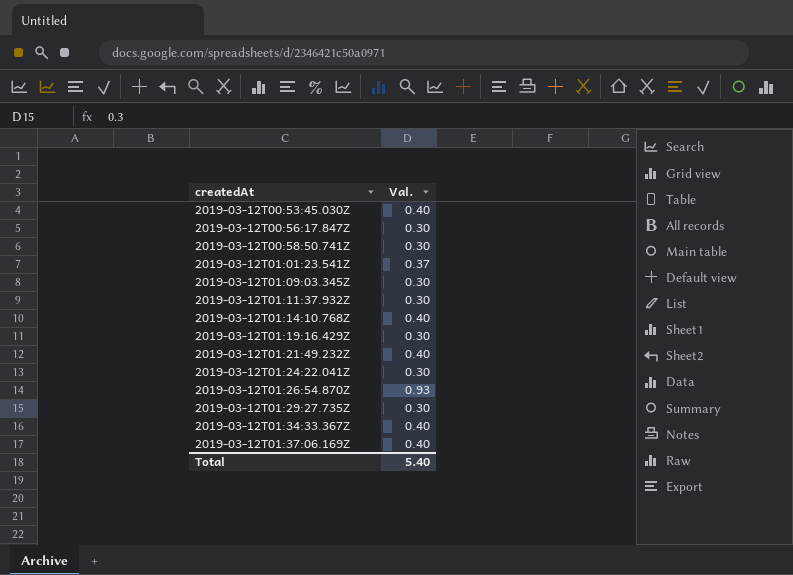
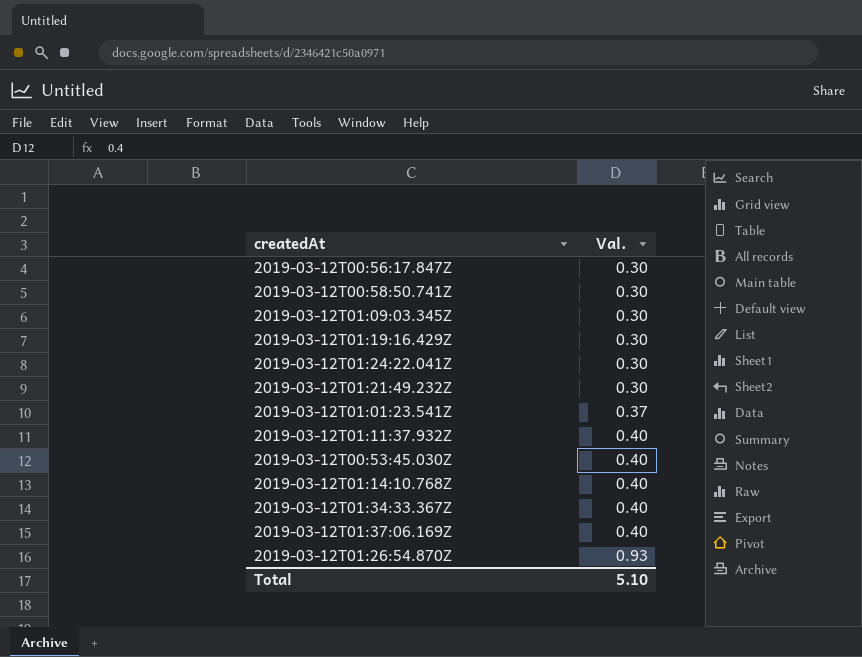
row order: createdAt ascending -> Val. ascending
row 2019-03-12T01:29:27.735Z: 0.30 -> none
2019-03-12T01:21:49.232Z | Val.: 0.40 -> 0.30
2019-03-12T01:11:37.932Z | Val.: 0.30 -> 0.40
Total | Val.: 5.40 -> 5.10

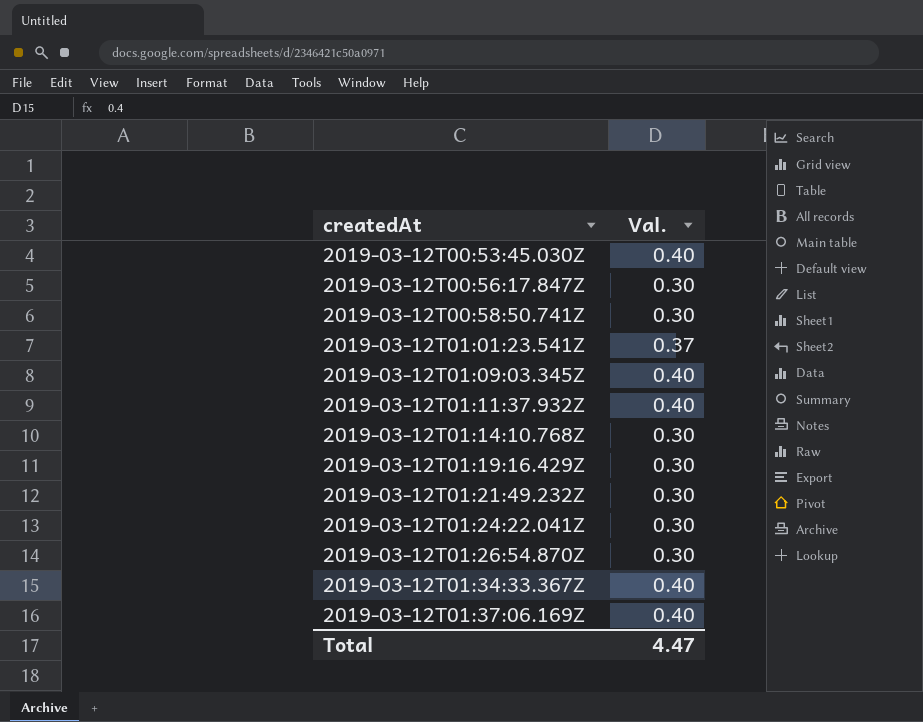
row order: Val. ascending -> createdAt ascending
2019-03-12T01:09:03.345Z | Val.: 0.30 -> 0.40
2019-03-12T01:14:10.768Z | Val.: 0.40 -> 0.30
2019-03-12T01:26:54.870Z | Val.: 0.93 -> 0.30
Total | Val.: 5.10 -> 4.47

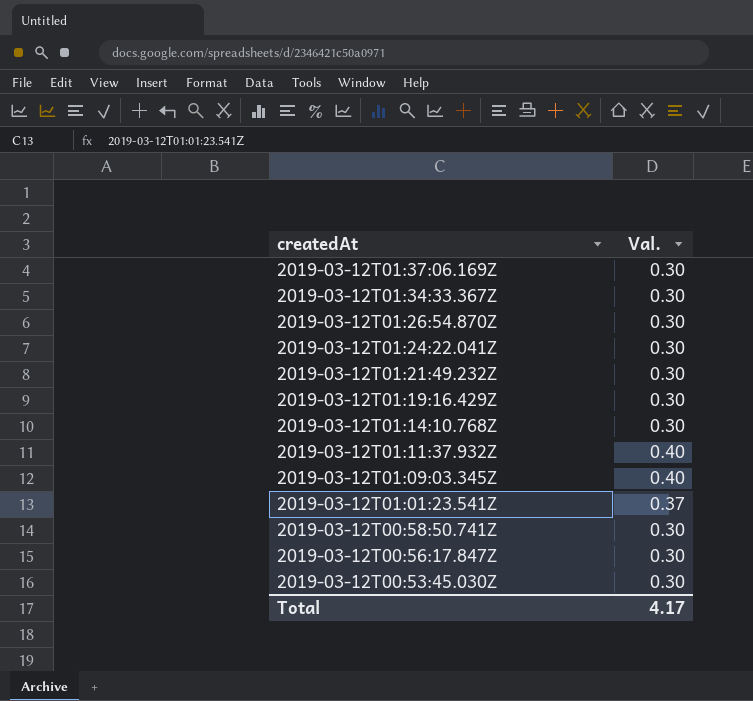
row order: createdAt ascending -> createdAt descending
2019-03-12T01:37:06.169Z | Val.: 0.40 -> 0.30
2019-03-12T01:34:33.367Z | Val.: 0.40 -> 0.30
2019-03-12T00:53:45.030Z | Val.: 0.40 -> 0.30
Total | Val.: 4.47 -> 4.17

